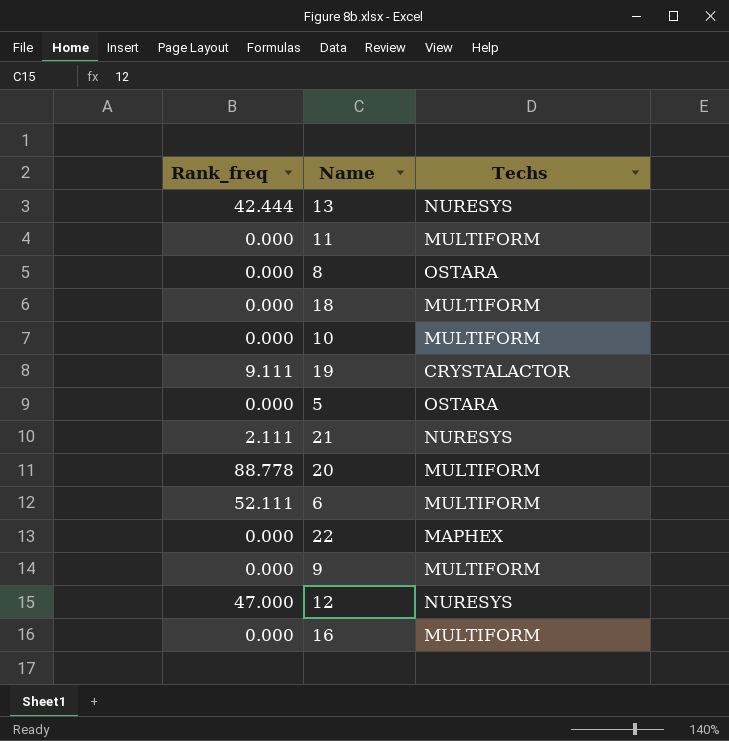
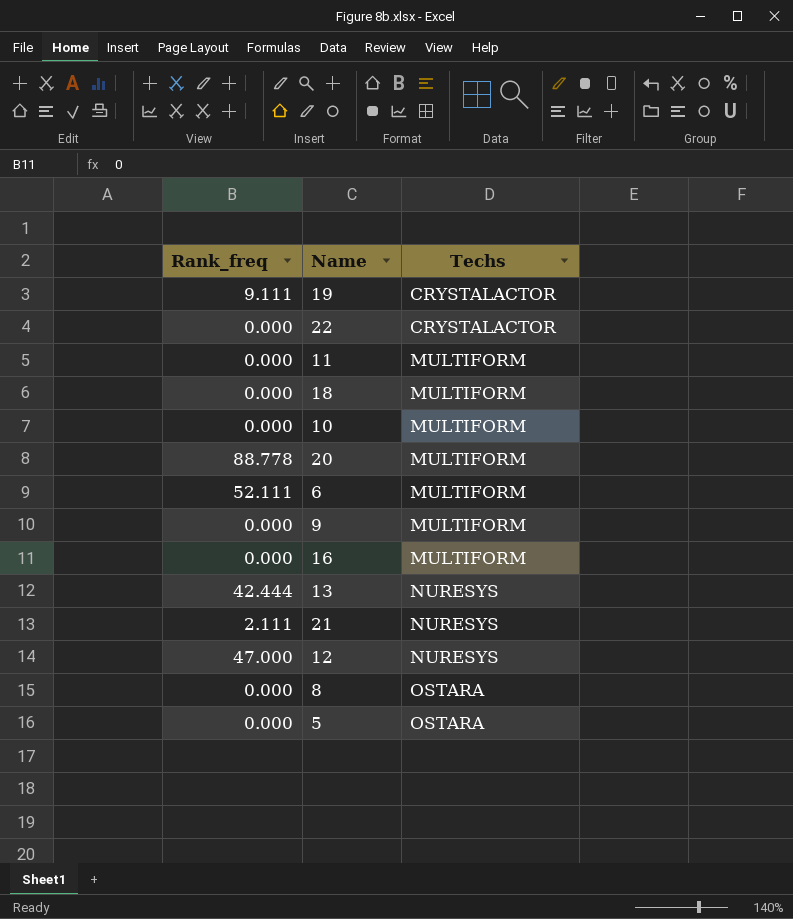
row order: none -> Techs ascending
22 | Techs: MAPHEX -> CRYSTALACTOR

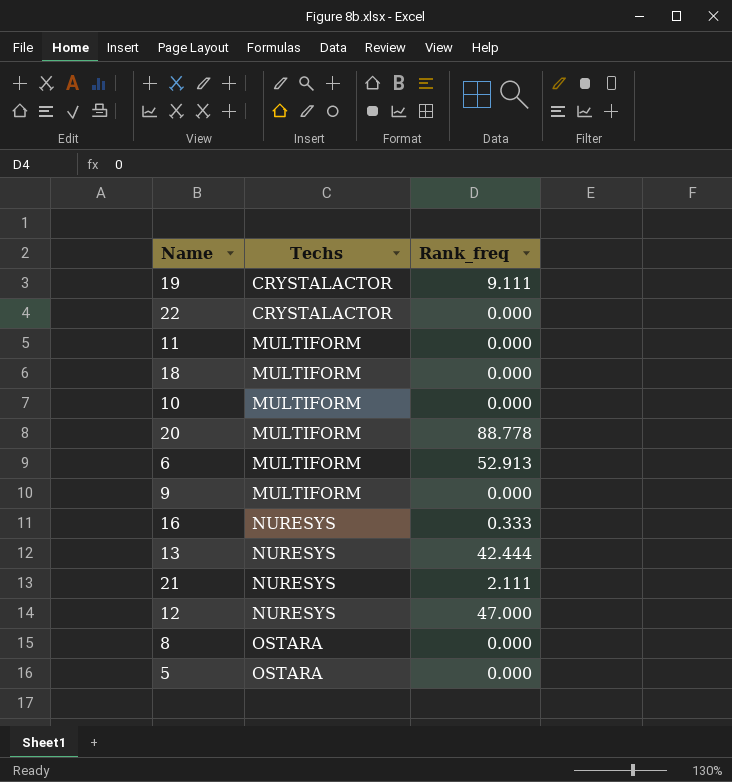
column Rank_freq | position: 1 -> 3
6 | Rank_freq: 52.111 -> 52.913
16 | Techs: MULTIFORM -> NURESYS
16 | Rank_freq: 0.000 -> 0.333

